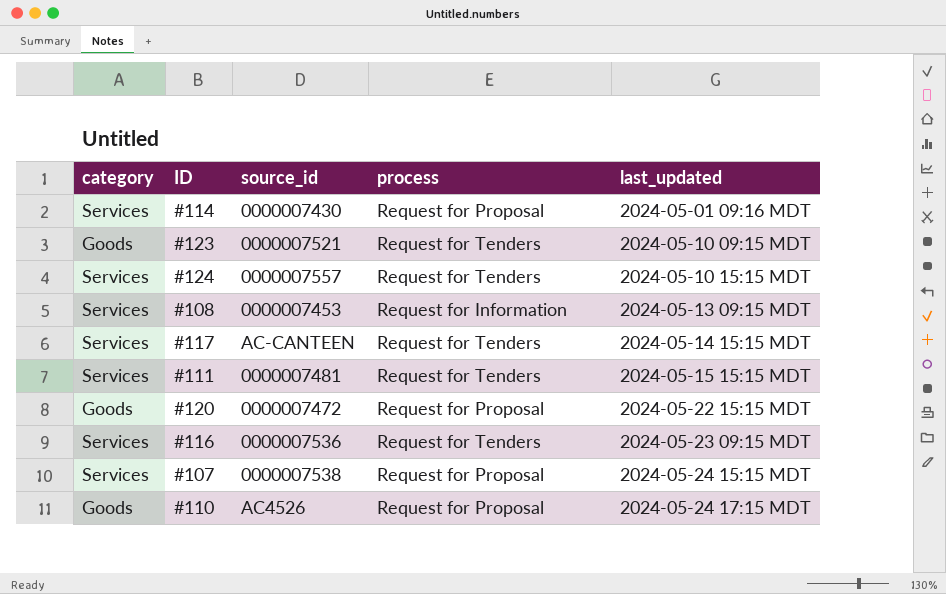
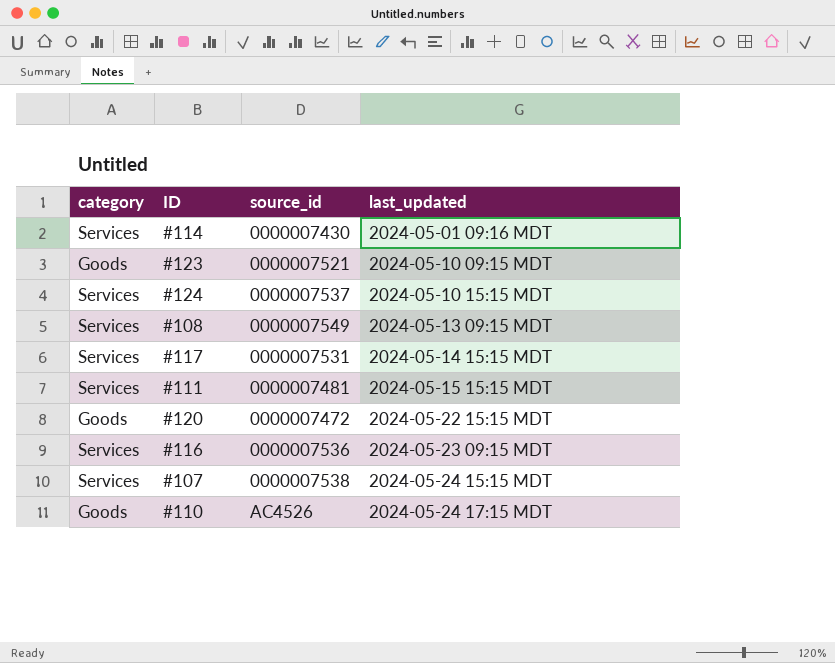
column process | position: 4 -> none
#124 | source_id: 0000007557 -> 0000007537
#108 | source_id: 0000007453 -> 0000007549
#117 | source_id: AC-CANTEEN -> 0000007531

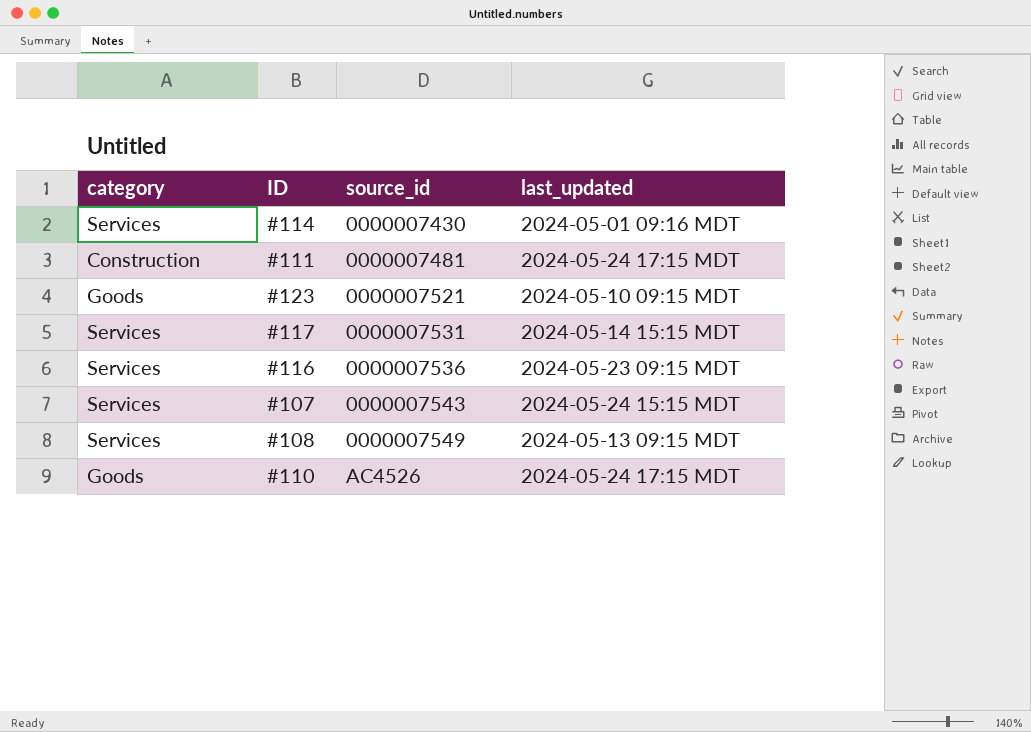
row order: last_updated ascending -> source_id ascending
row #124: Services | 0000007537 | 2024-05-10 15:15 MDT -> none
row #120: Goods | 0000007472 | 2024-05-22 15:15 MDT -> none
#111 | category: Services -> Construction
#111 | last_updated: 2024-05-15 15:15 MDT -> 2024-05-24 17:15 MDT
#107 | source_id: 0000007538 -> 0000007543

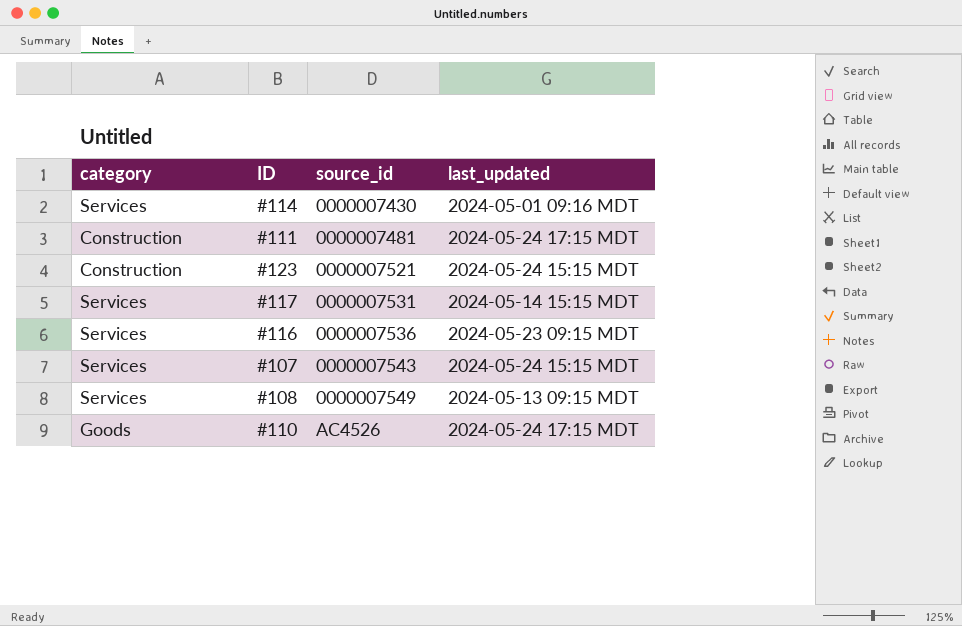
#123 | category: Goods -> Construction
#123 | last_updated: 2024-05-10 09:15 MDT -> 2024-05-24 15:15 MDT

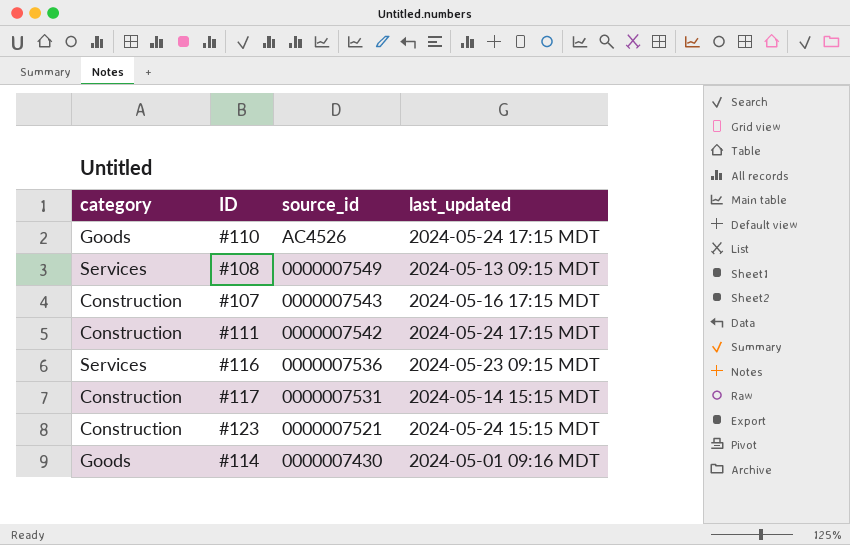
row order: source_id ascending -> source_id descending
#107 | category: Services -> Construction
#107 | last_updated: 2024-05-24 15:15 MDT -> 2024-05-16 17:15 MDT
#111 | source_id: 0000007481 -> 0000007542
#117 | category: Services -> Construction
#114 | category: Services -> Goods

